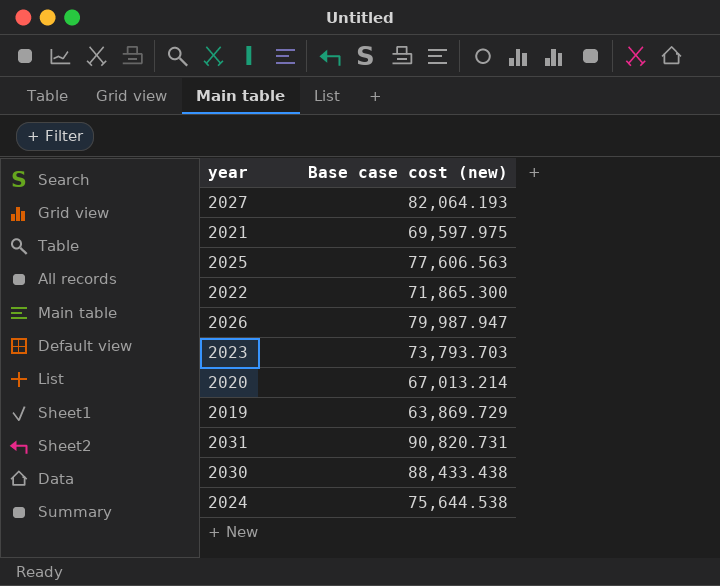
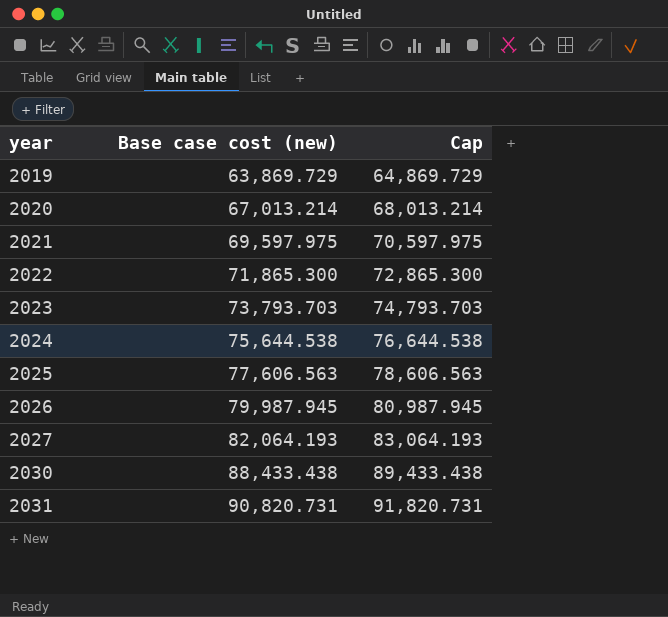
row order: none -> year ascending
column Cap | formula: none -> [Base case cost (new)] + 1000
2026 | Base case cost (new): 79,987.947 -> 79,987.945

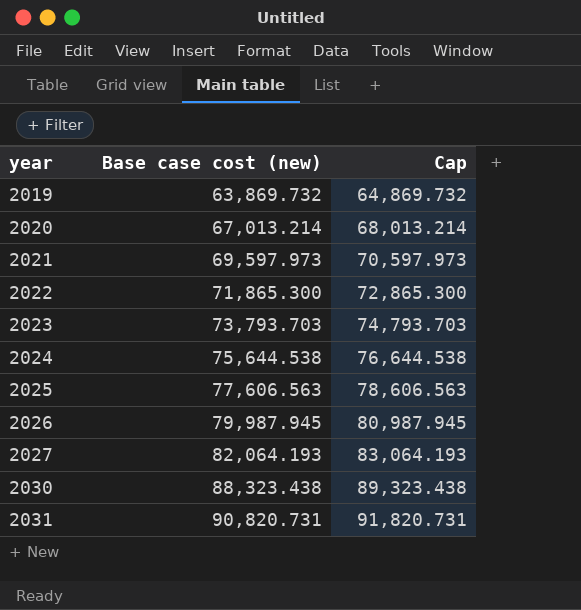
2019 | Base case cost (new): 63,869.729 -> 63,869.732
2019 | Cap: 64,869.729 -> 64,869.732
2021 | Base case cost (new): 69,597.975 -> 69,597.973
2021 | Cap: 70,597.975 -> 70,597.973
2030 | Base case cost (new): 88,433.438 -> 88,323.438
2030 | Cap: 89,433.438 -> 89,323.438

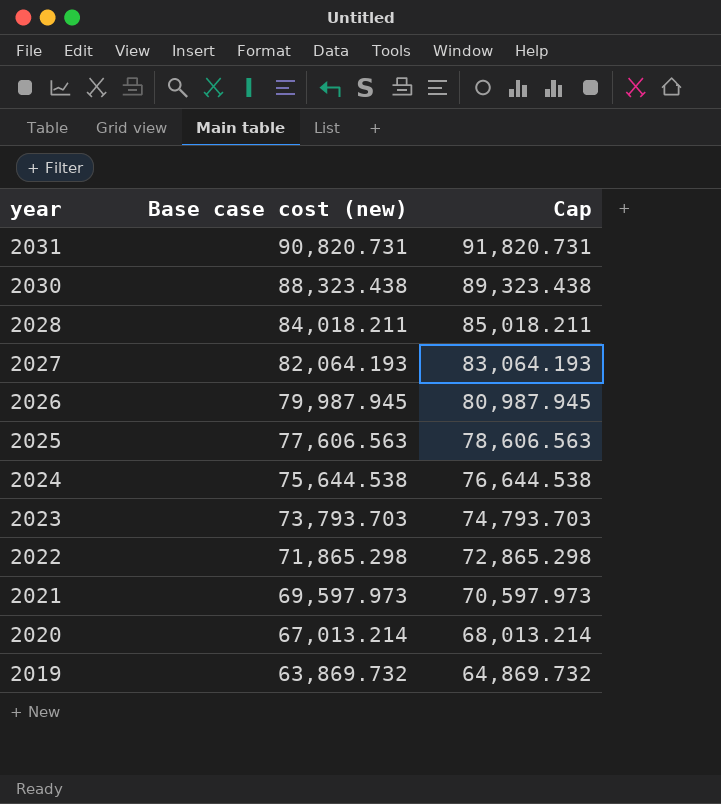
row order: year ascending -> year descending
row 2028: none -> 84,018.211 | 85,018.211
2022 | Base case cost (new): 71,865.300 -> 71,865.298
2022 | Cap: 72,865.300 -> 72,865.298

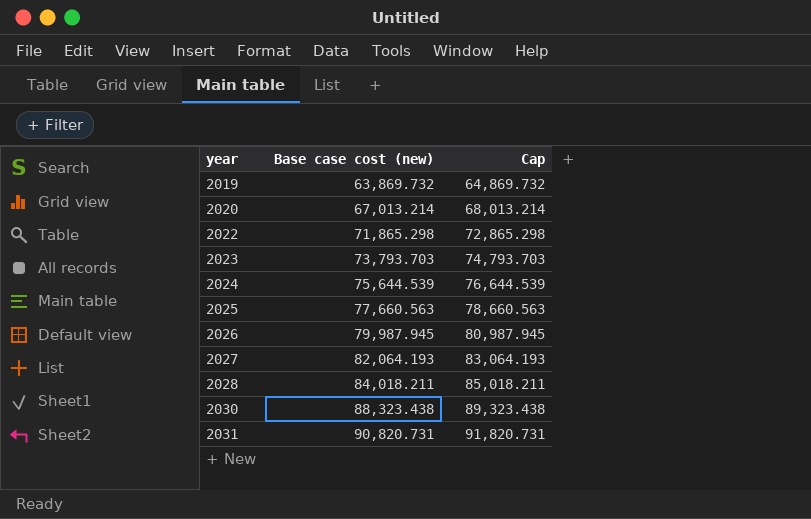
row order: year descending -> year ascending
row 2021: 69,597.973 | 70,597.973 -> none
2024 | Base case cost (new): 75,644.538 -> 75,644.539
2024 | Cap: 76,644.538 -> 76,644.539
2025 | Base case cost (new): 77,606.563 -> 77,660.563
2025 | Cap: 78,606.563 -> 78,660.563

